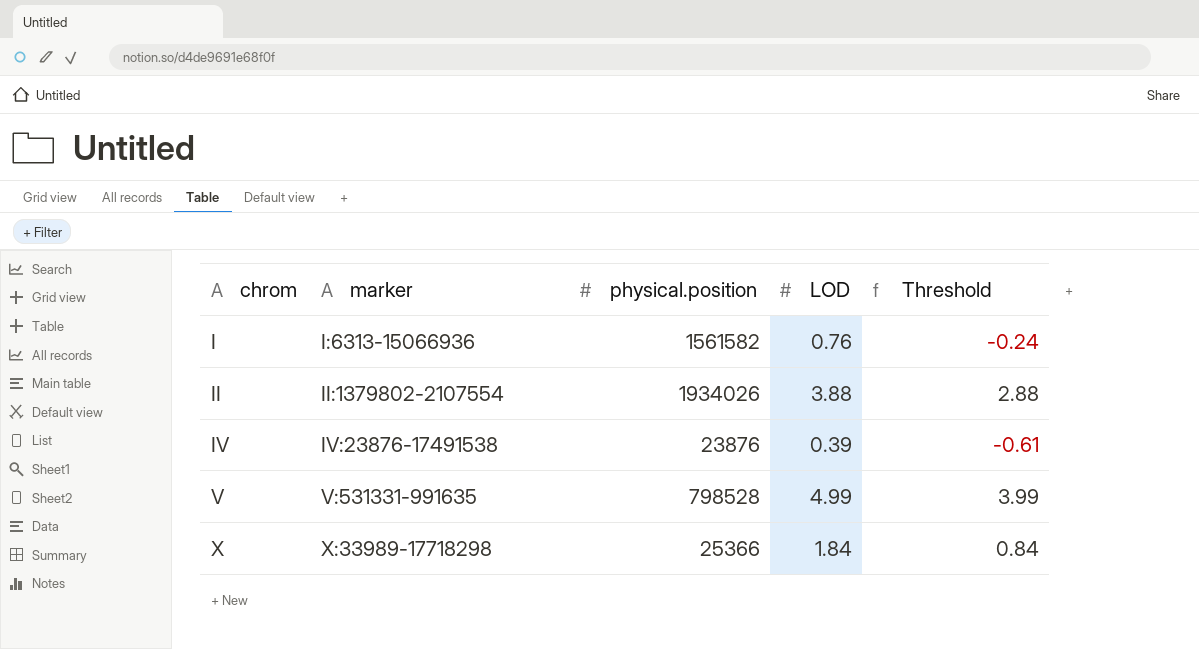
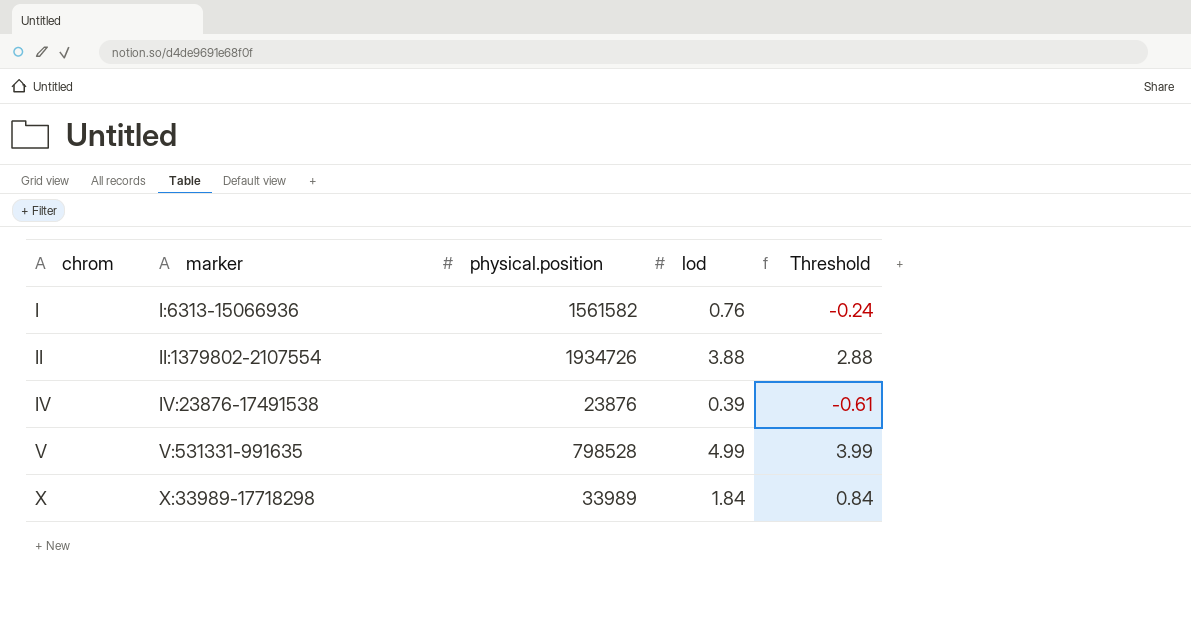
column name: LOD -> lod
II | physical.position: 1934026 -> 1934726
X | physical.position: 25366 -> 33989

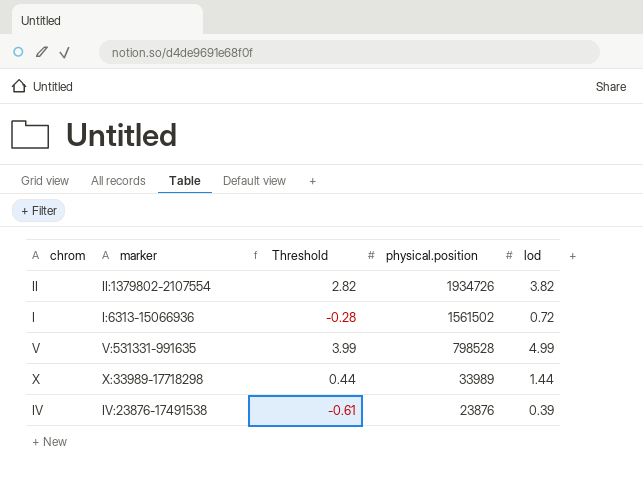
row order: chrom ascending -> physical.position descending
column Threshold | position: 5 -> 3
II | Threshold: 2.88 -> 2.82
II | lod: 3.88 -> 3.82
I | Threshold: -0.24 -> -0.28
I | physical.position: 1561582 -> 1561502
I | lod: 0.76 -> 0.72
X | Threshold: 0.84 -> 0.44
X | lod: 1.84 -> 1.44

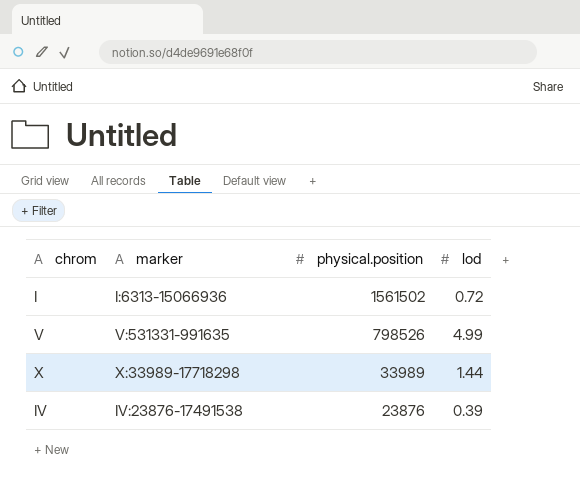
column Threshold | formula: [lod] - 1 -> none
row II: II:1379802-2107554 | 2.82 | 1934726 | 3.82 -> none
V | physical.position: 798528 -> 798526

